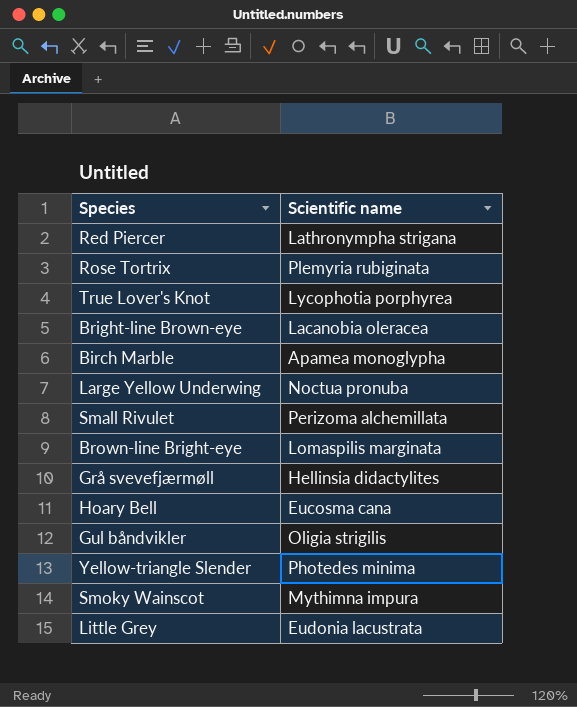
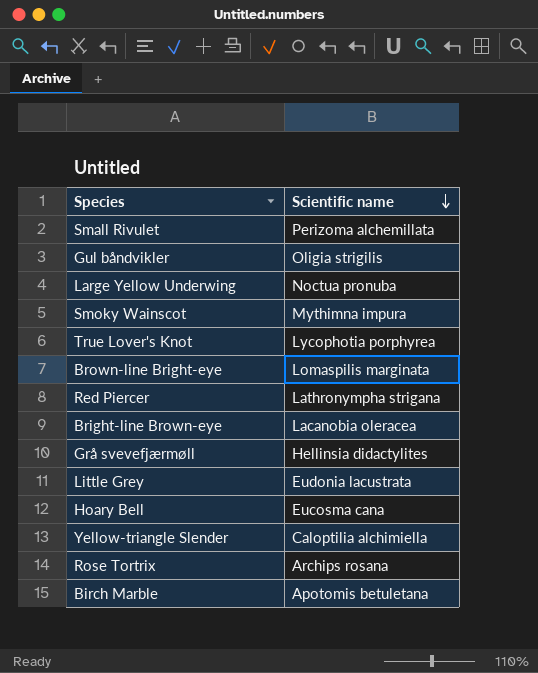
row order: none -> Scientific name descending
Yellow-triangle Slender | Scientific name: Photedes minima -> Caloptilia alchimiella
Rose Tortrix | Scientific name: Plemyria rubiginata -> Archips rosana
Birch Marble | Scientific name: Apamea monoglypha -> Apotomis betuletana

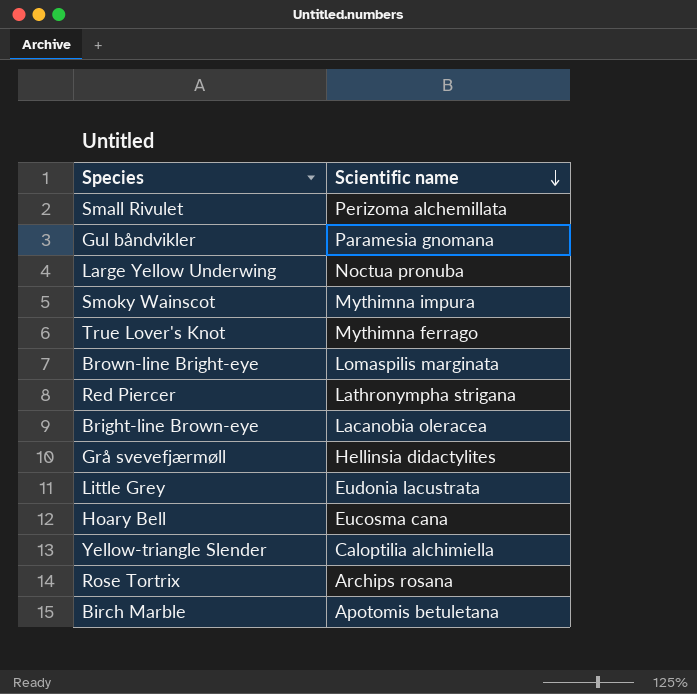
Gul båndvikler | Scientific name: Oligia strigilis -> Paramesia gnomana
True Lover's Knot | Scientific name: Lycophotia porphyrea -> Mythimna ferrago

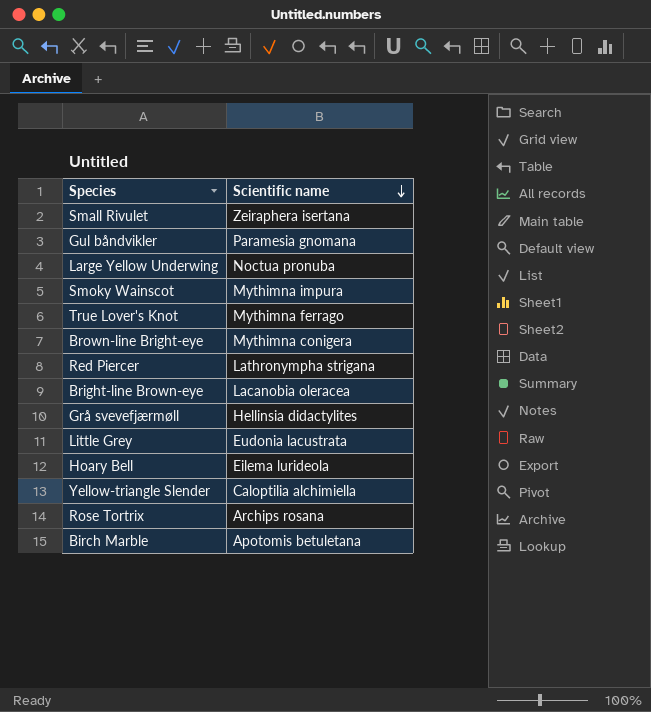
Small Rivulet | Scientific name: Perizoma alchemillata -> Zeiraphera isertana
Brown-line Bright-eye | Scientific name: Lomaspilis marginata -> Mythimna conigera
Hoary Bell | Scientific name: Eucosma cana -> Eilema lurideola

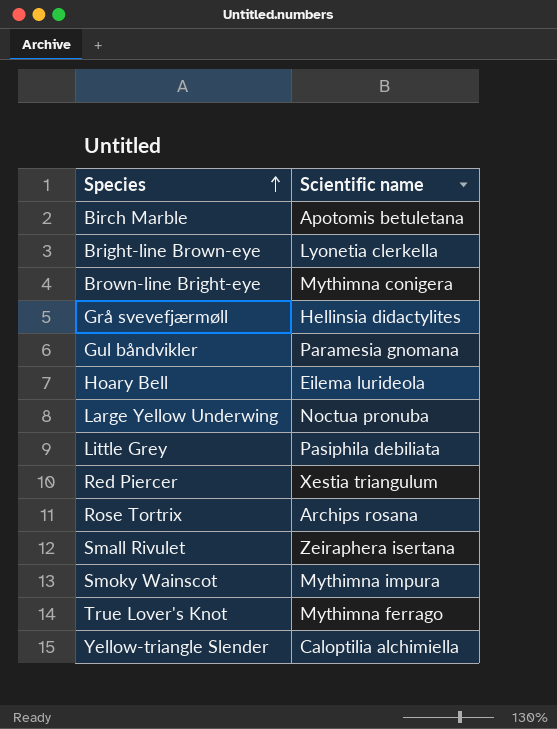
row order: Scientific name descending -> Species ascending
Bright-line Brown-eye | Scientific name: Lacanobia oleracea -> Lyonetia clerkella
Little Grey | Scientific name: Eudonia lacustrata -> Pasiphila debiliata
Red Piercer | Scientific name: Lathronympha strigana -> Xestia triangulum

